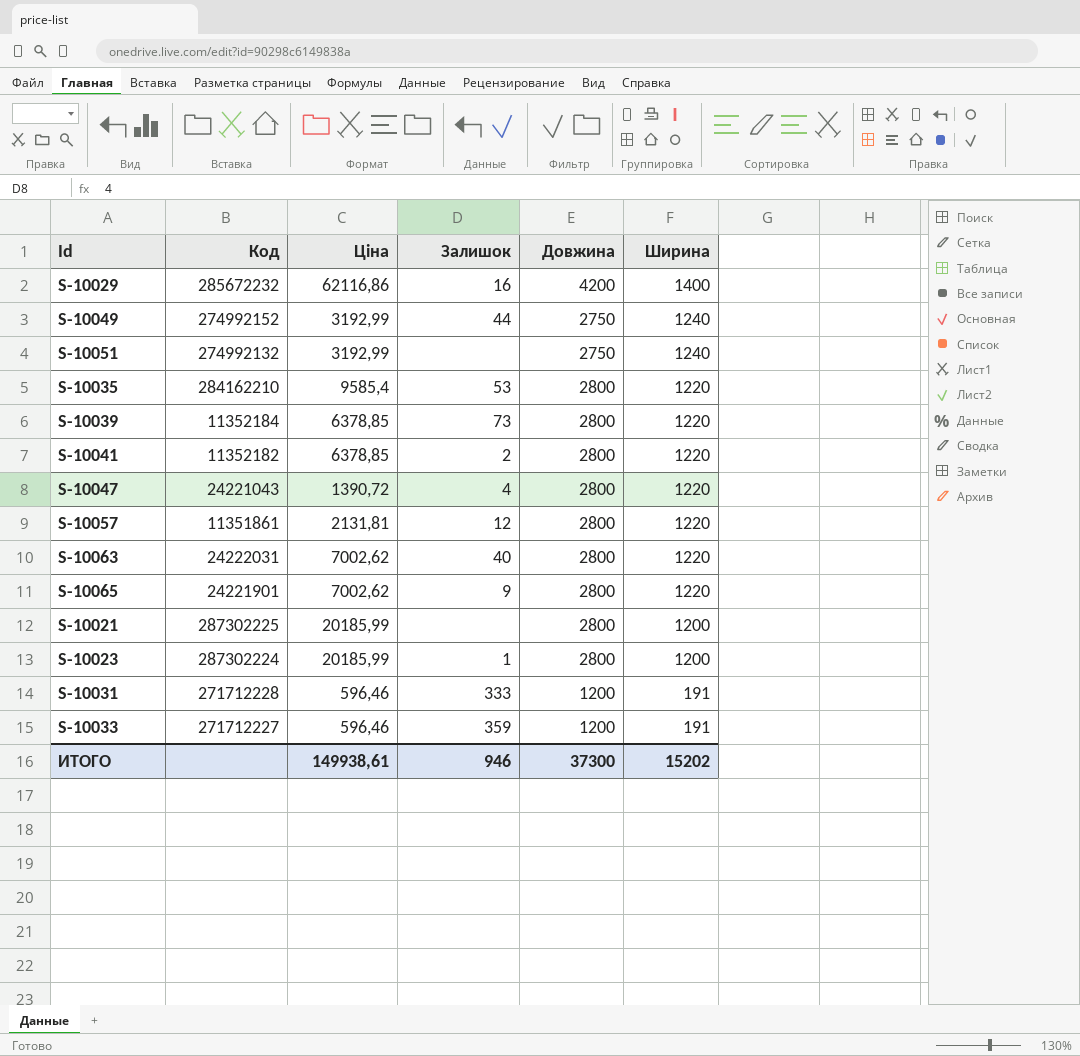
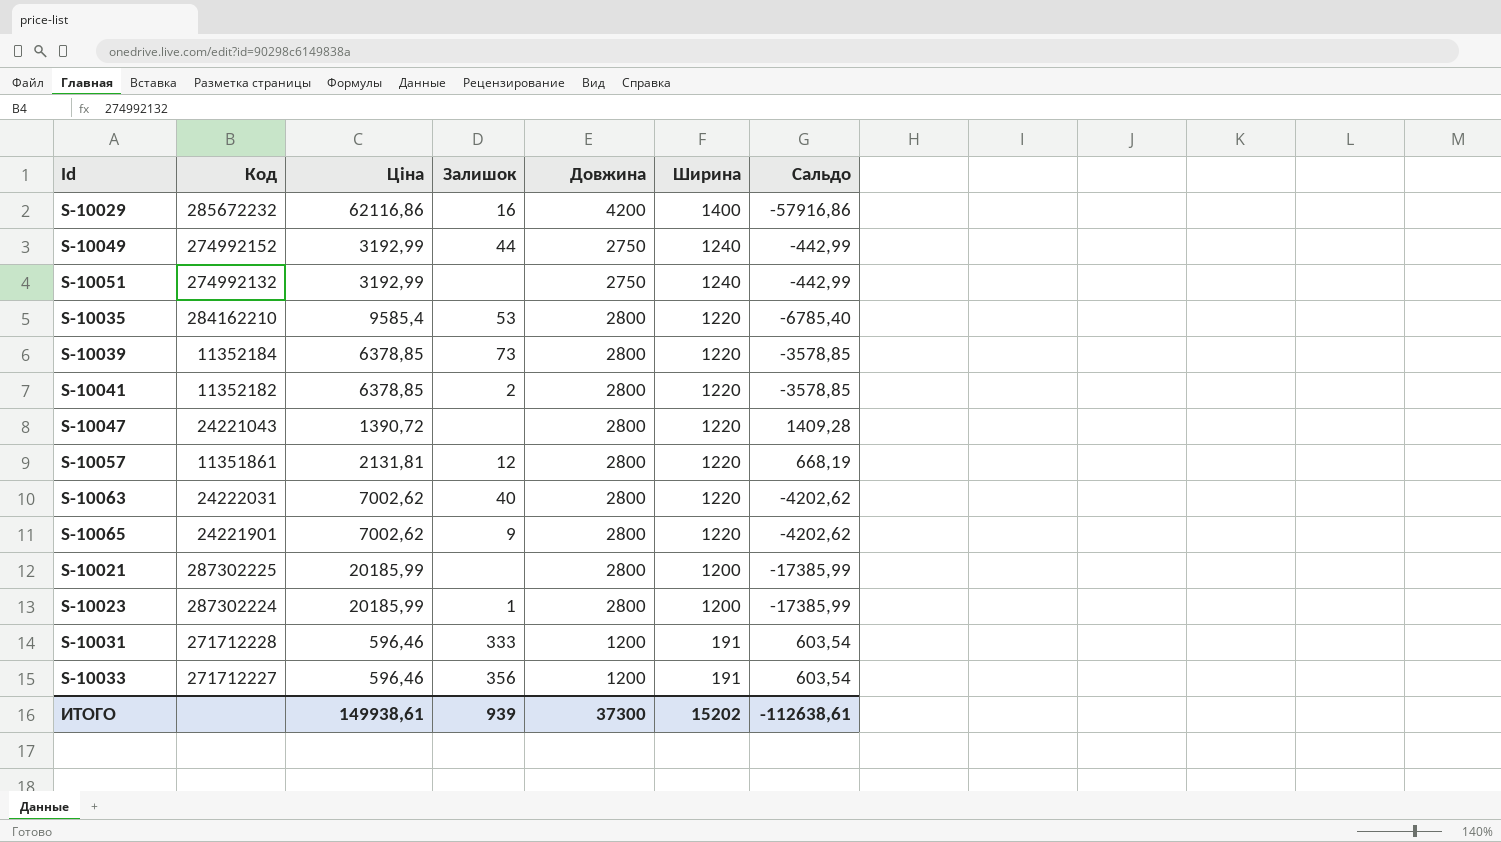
column Сальдо | formula: none -> [Довжина] - [Ціна]
S-10047 | Залишок: 4 -> none
S-10033 | Залишок: 359 -> 356
ИТОГО | Залишок: 946 -> 939

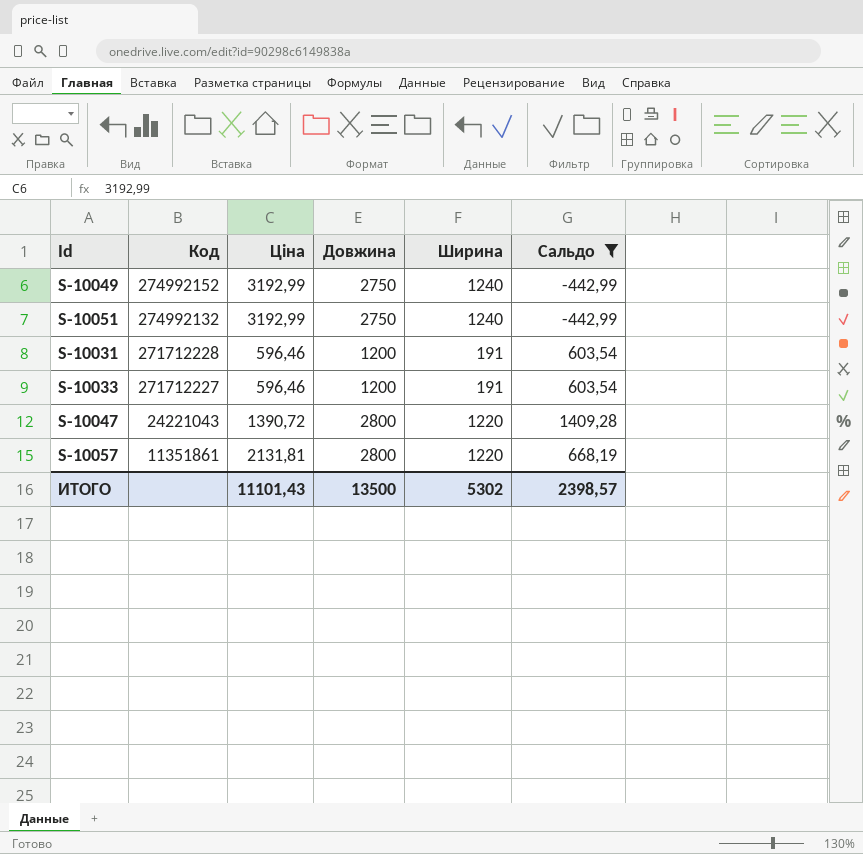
filter: none -> Сальдо >= -442,99
row order: Ширина descending -> Код descending
column Залишок | position: 4 -> none
ИТОГО | Ціна: 149938,61 -> 11101,43
ИТОГО | Довжина: 37300 -> 13500
ИТОГО | Ширина: 15202 -> 5302
ИТОГО | Сальдо: -112638,61 -> 2398,57

